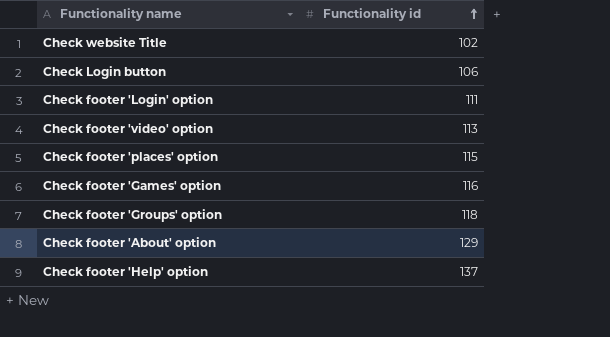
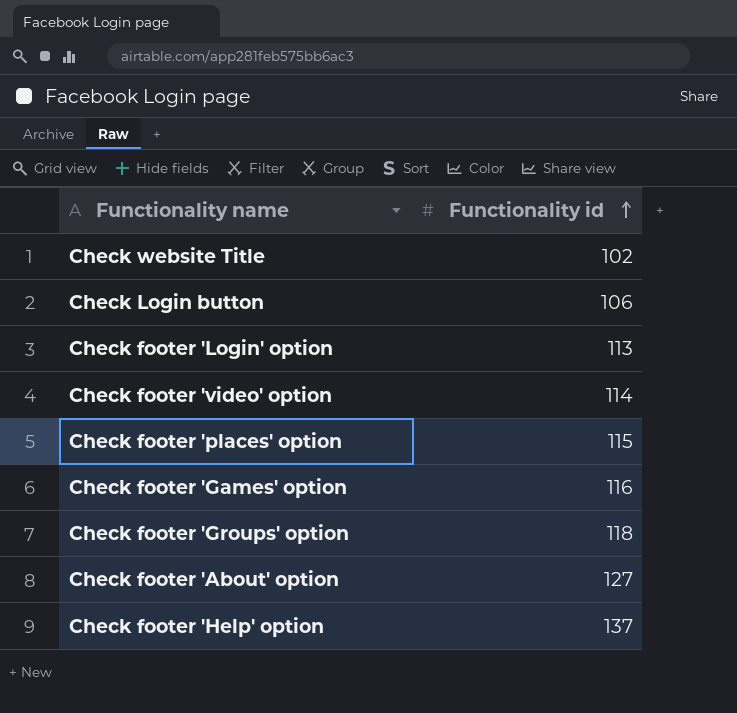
Check footer 'Login' option | Functionality id: 111 -> 113
Check footer 'video' option | Functionality id: 113 -> 114
Check footer 'About' option | Functionality id: 129 -> 127

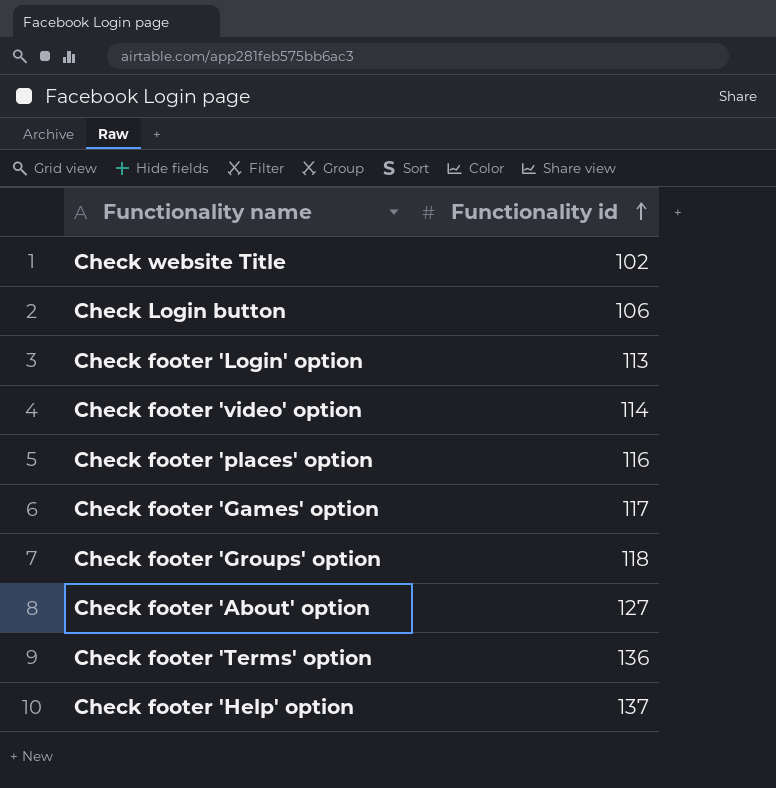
Check footer 'places' option | Functionality id: 115 -> 116
Check footer 'Games' option | Functionality id: 116 -> 117
row Check footer 'Terms' option: none -> 136

